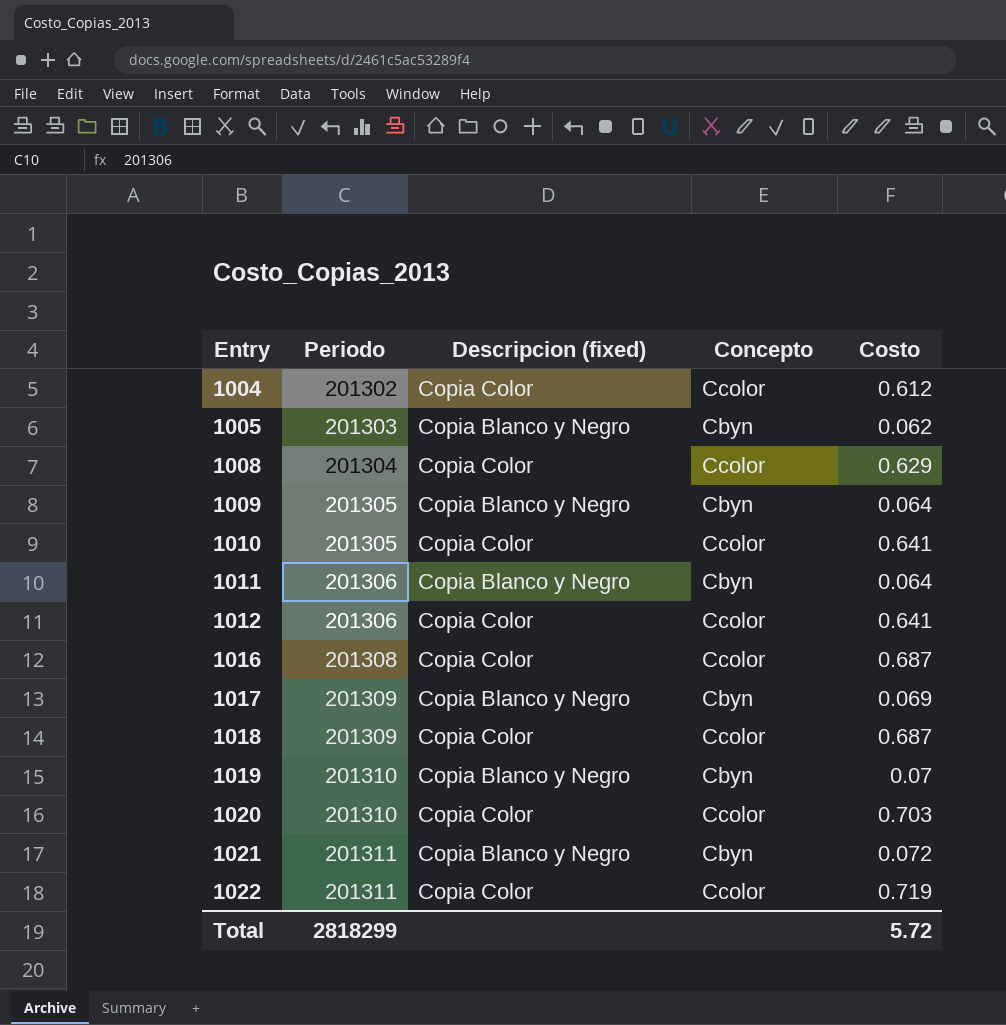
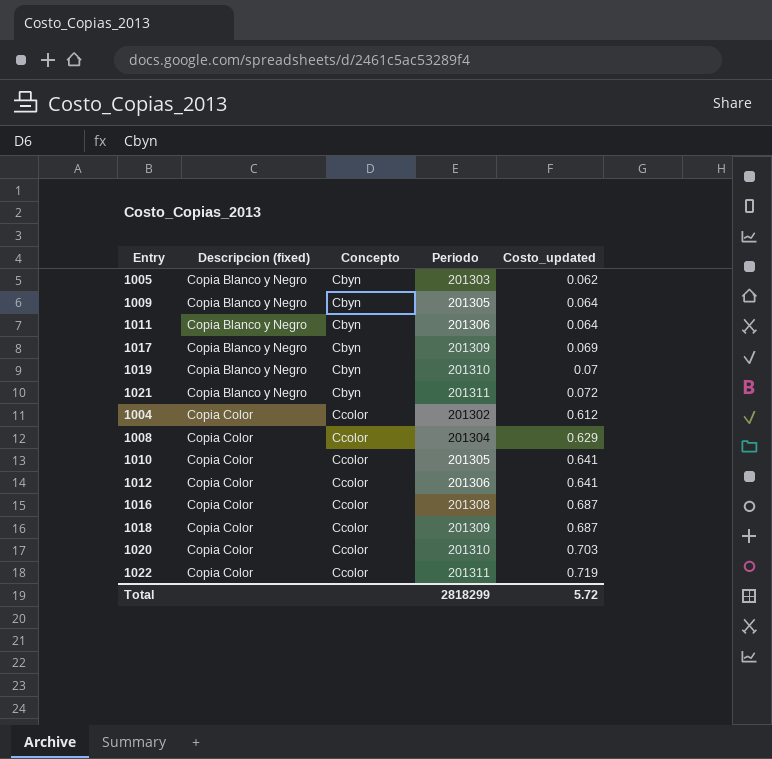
row order: Entry ascending -> Descripcion (fixed) ascending
column Periodo | position: 2 -> 4
column name: Costo -> Costo_updated

